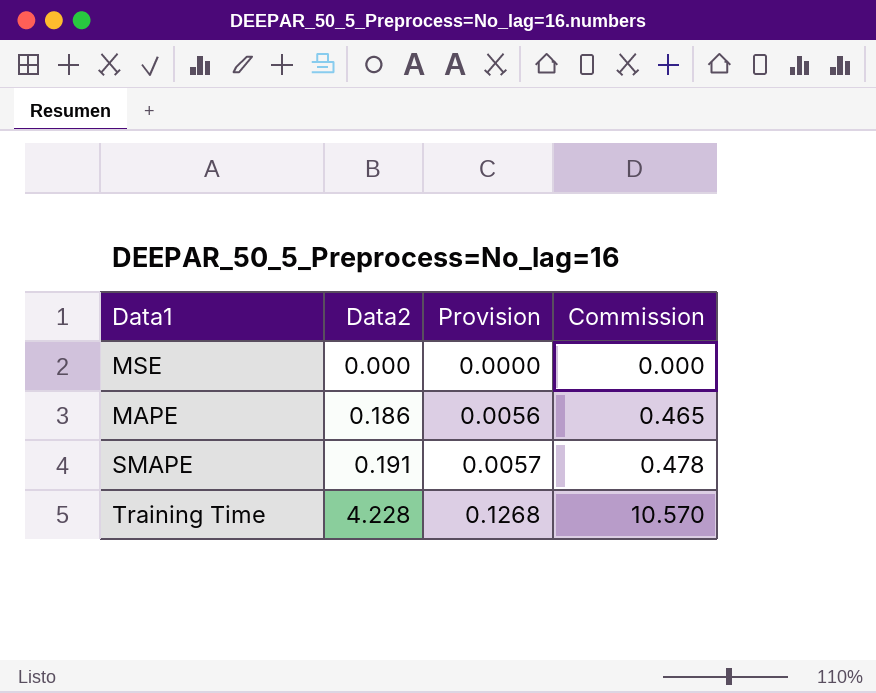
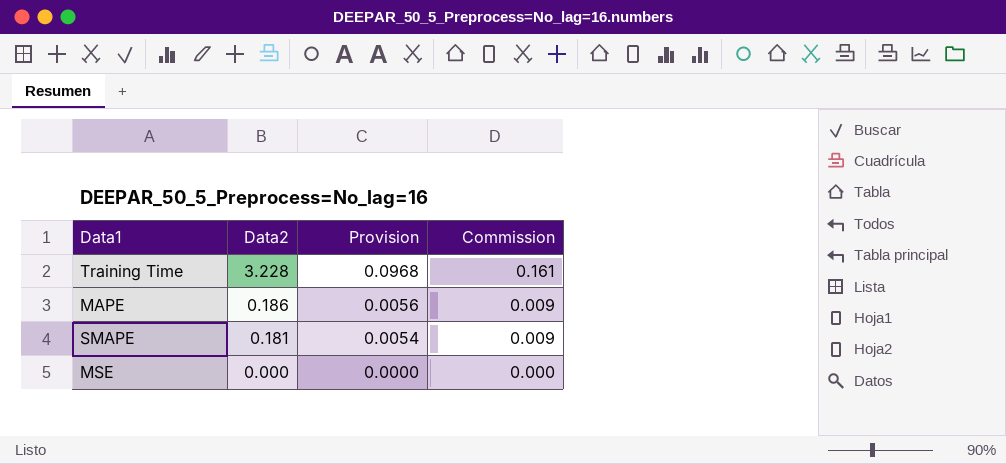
row order: Data2 ascending -> Data2 descending
column Commission | formula: [Data2] * 2.5 -> [Data2] * 0.05
Training Time | Data2: 4.228 -> 3.228
Training Time | Provision: 0.1268 -> 0.0968
SMAPE | Data2: 0.191 -> 0.181
SMAPE | Provision: 0.0057 -> 0.0054

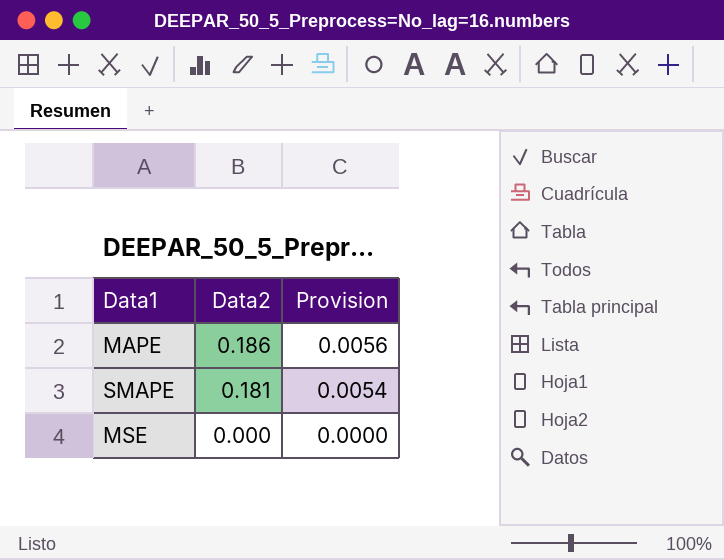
column Commission | formula: [Data2] * 0.05 -> none
row Training Time: 3.228 | 0.0968 | 0.161 -> none

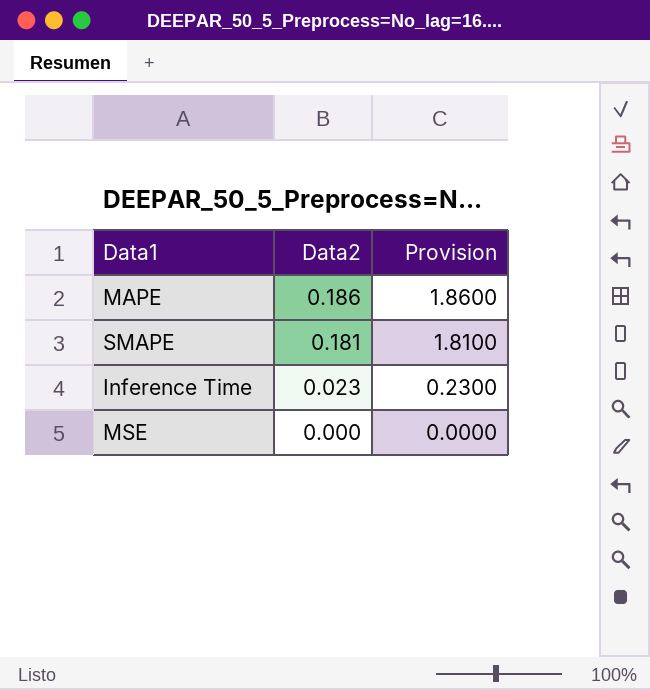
column Provision | formula: [Data2] * 0.03 -> [Data2] * 10
row Inference Time: none -> 0.023 | 0.2300

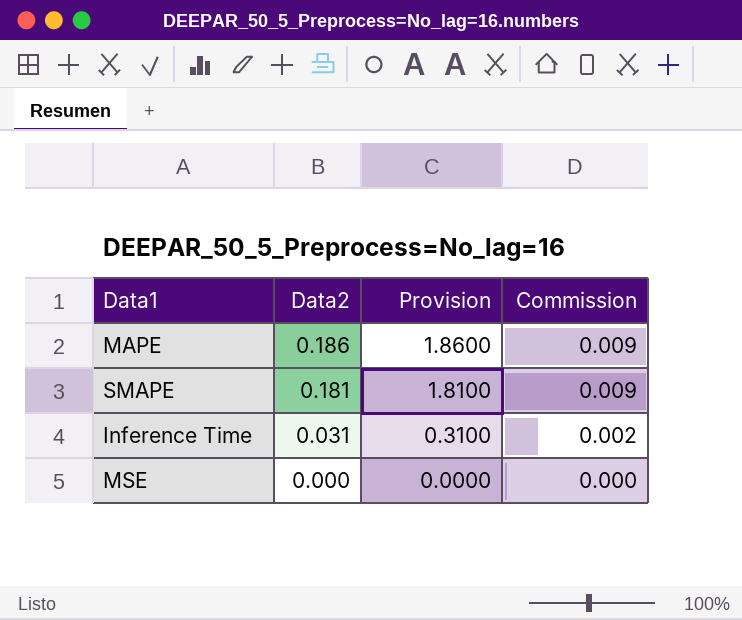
column Commission | formula: none -> [Data2] * 0.05
Inference Time | Data2: 0.023 -> 0.031
Inference Time | Provision: 0.2300 -> 0.3100

